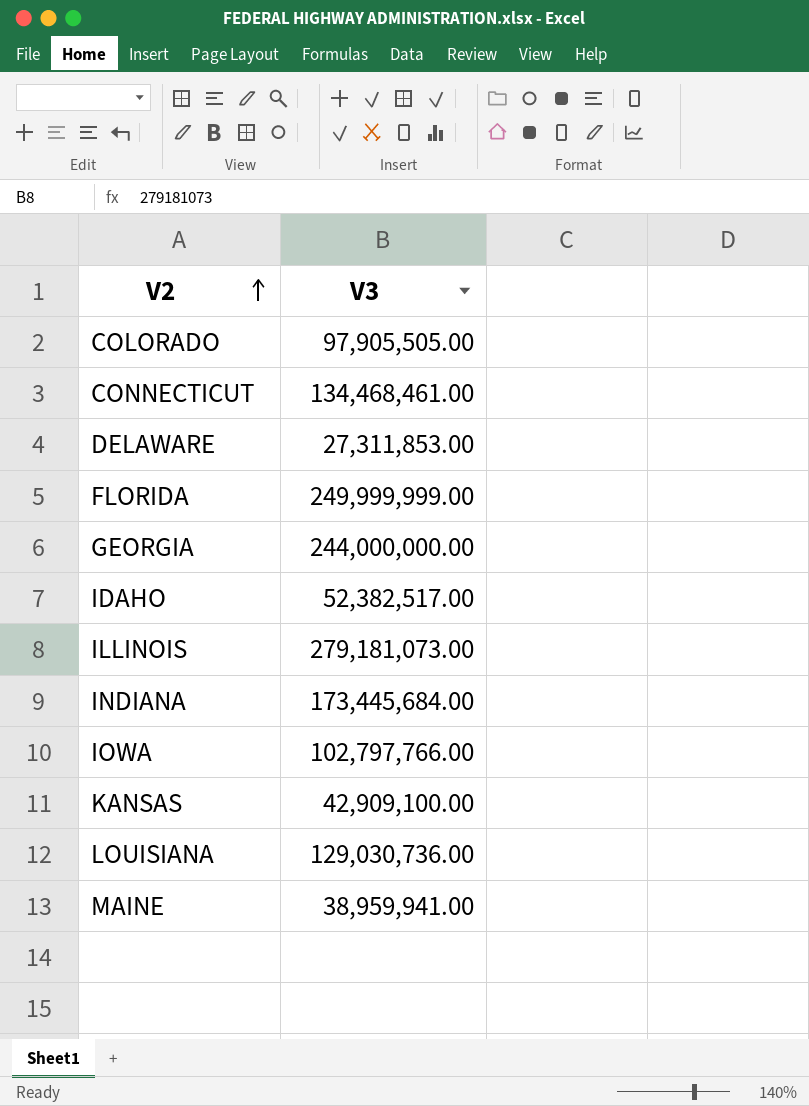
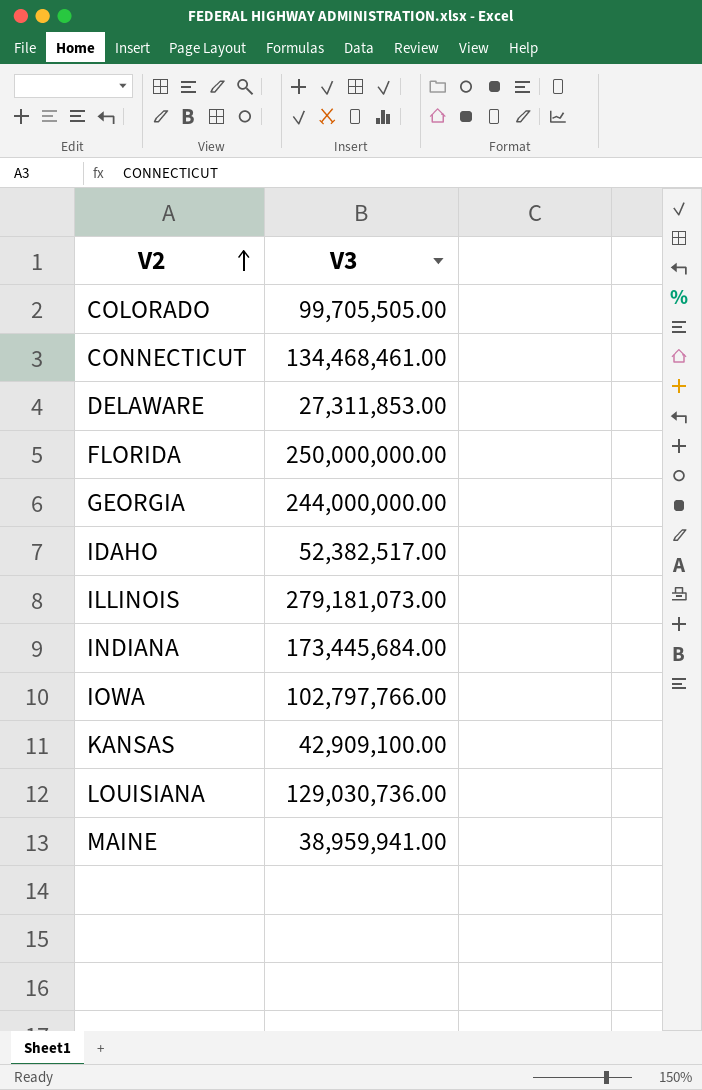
COLORADO | V3: 97,905,505.00 -> 99,705,505.00
FLORIDA | V3: 249,999,999.00 -> 250,000,000.00

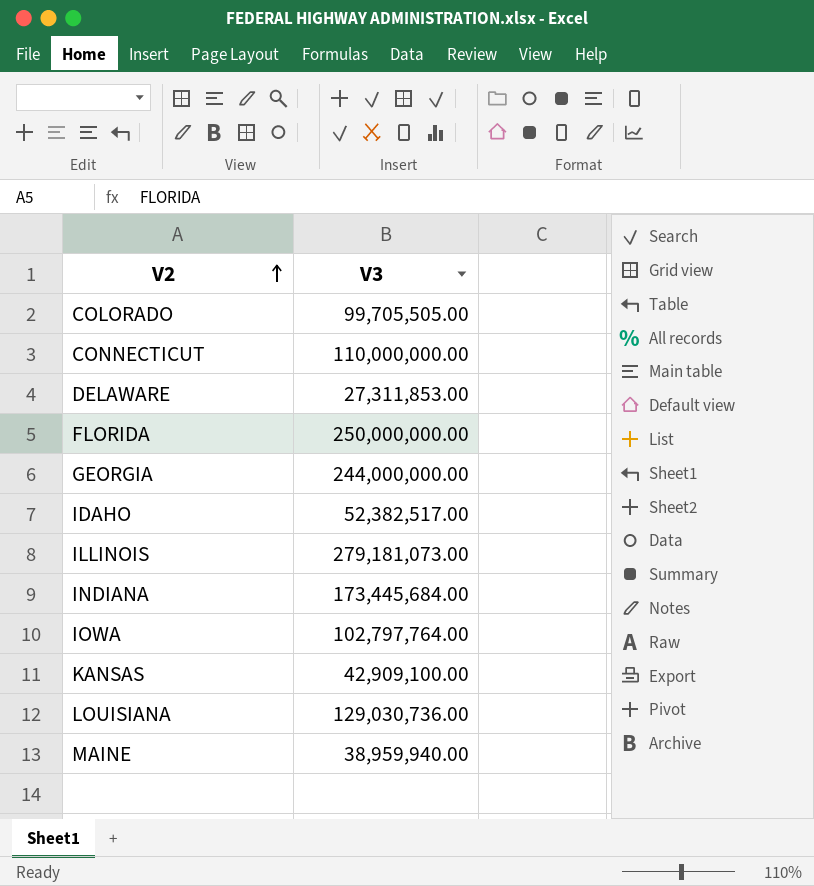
CONNECTICUT | V3: 134,468,461.00 -> 110,000,000.00
IOWA | V3: 102,797,766.00 -> 102,797,764.00
MAINE | V3: 38,959,941.00 -> 38,959,940.00

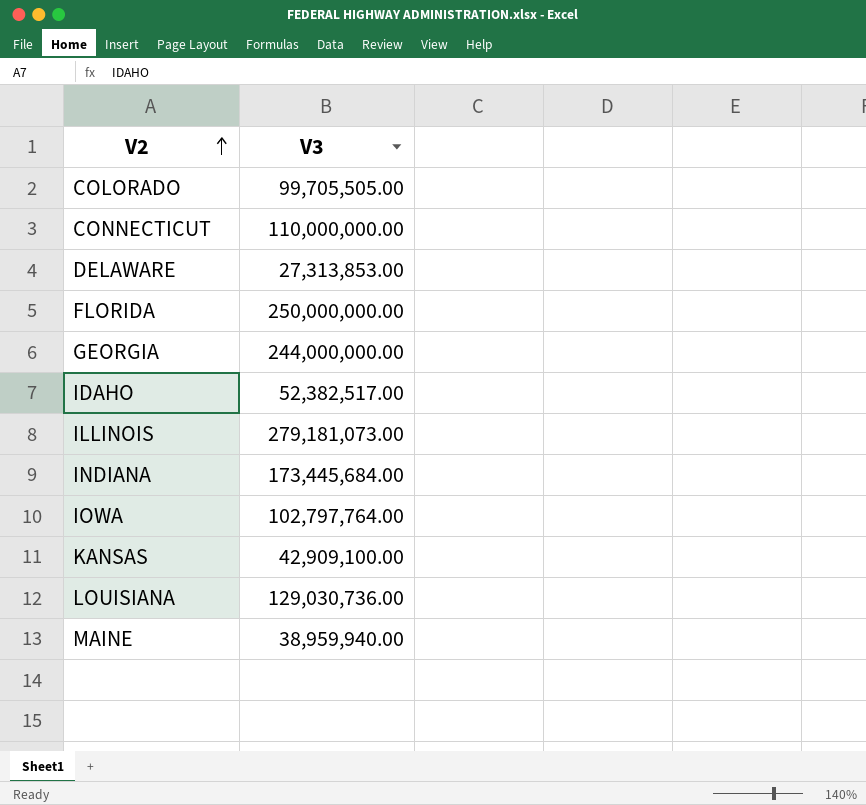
DELAWARE | V3: 27,311,853.00 -> 27,313,853.00

